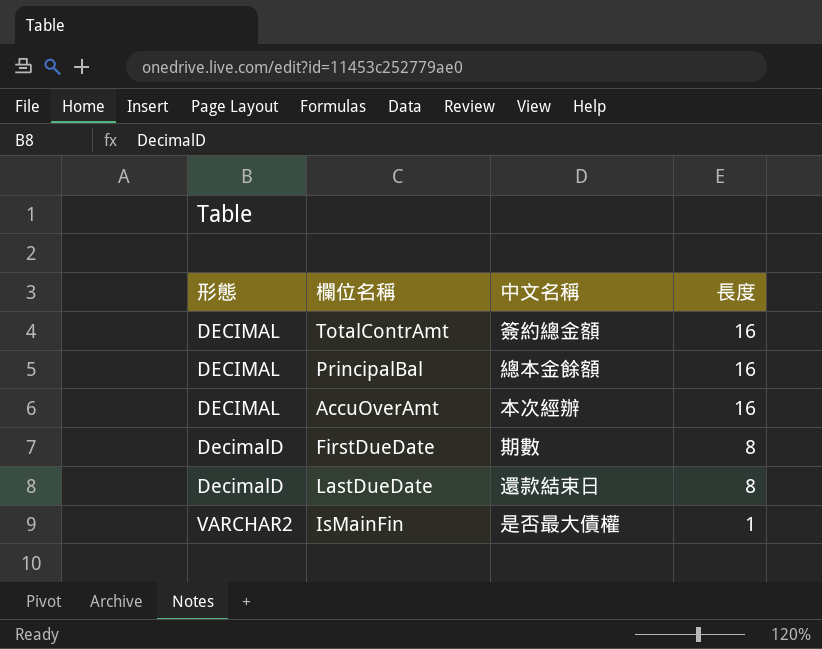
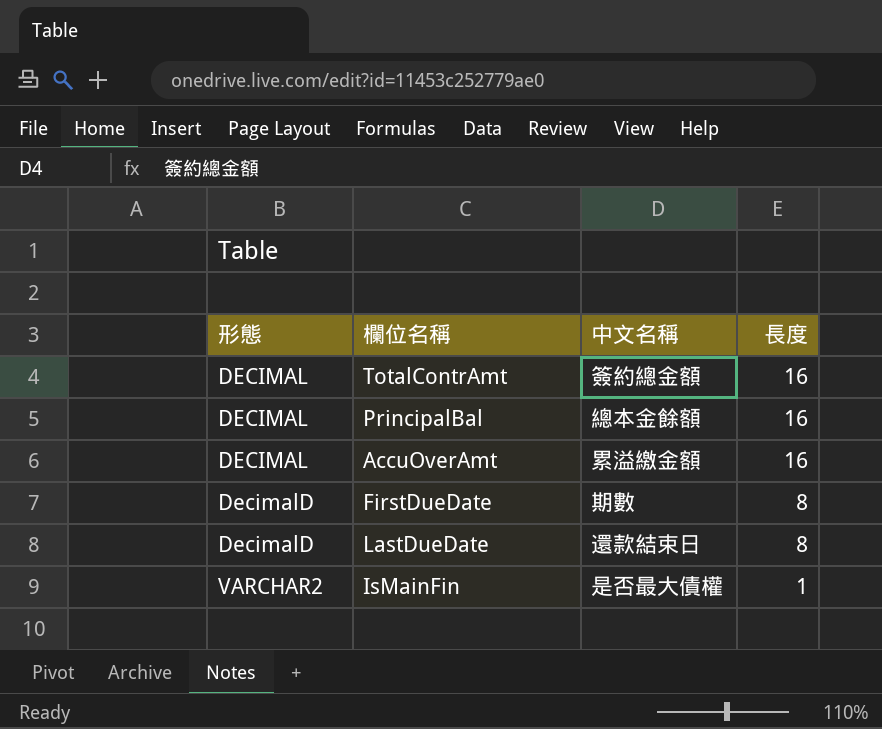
AccuOverAmt | 中文名稱: 本次經辦 -> 累溢繳金額

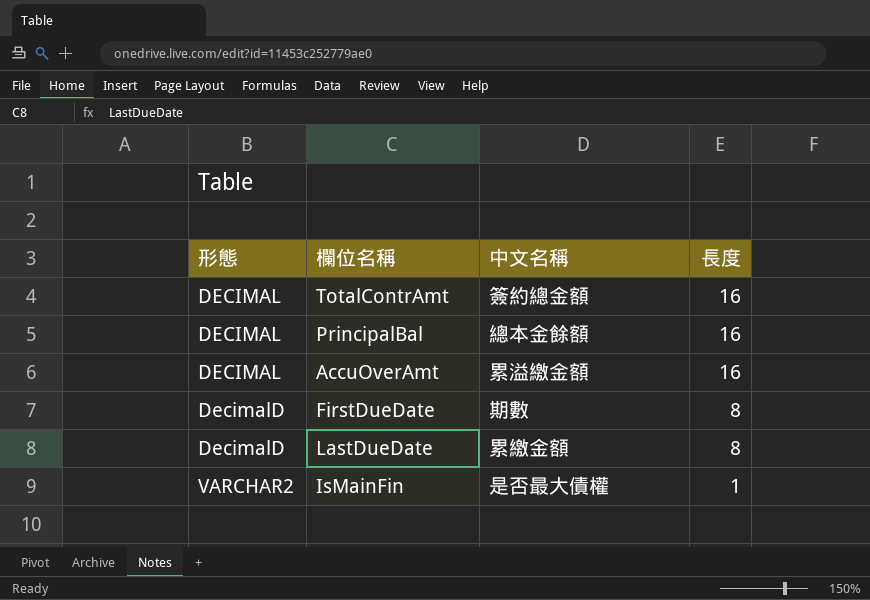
LastDueDate | 中文名稱: 還款結束日 -> 累繳金額

